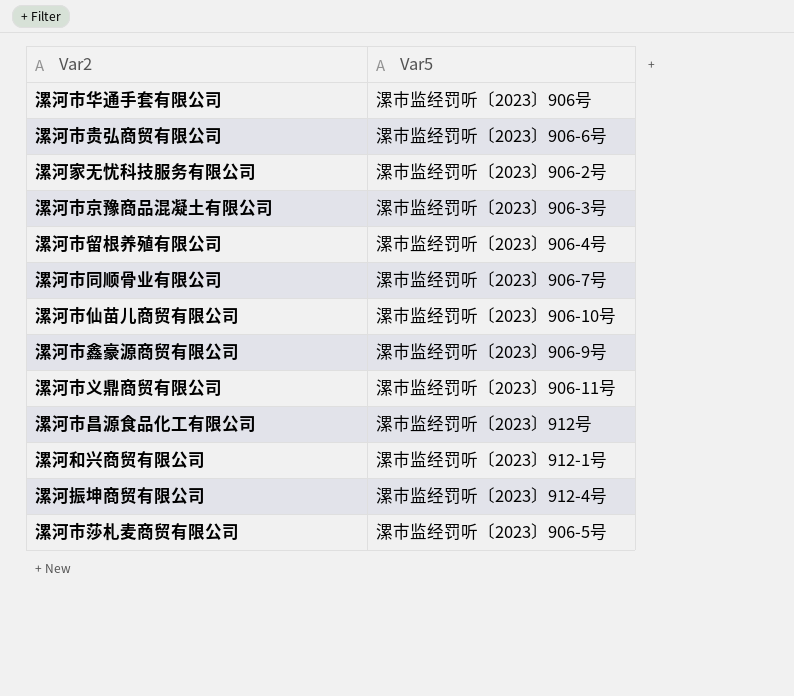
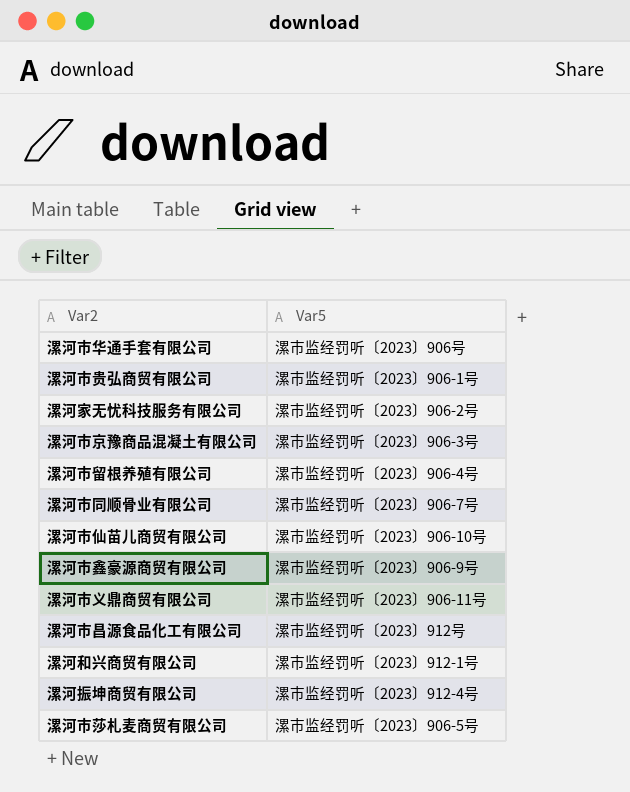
漯河市贵弘商贸有限公司 | Var5: 漯市监经罚听〔2023〕906-6号 -> 漯市监经罚听〔2023〕906-1号

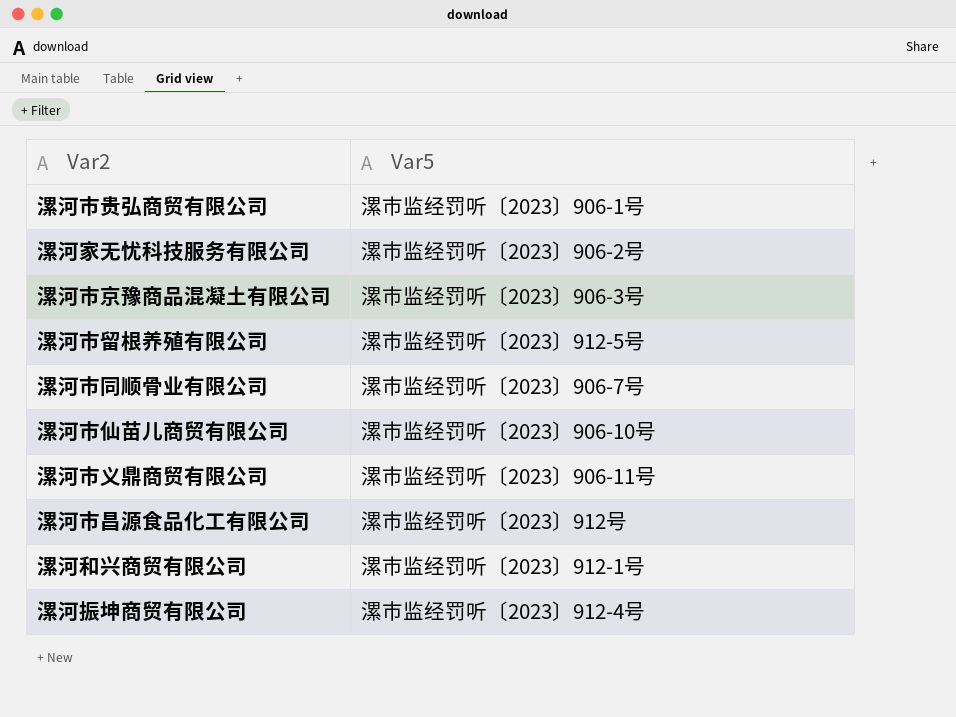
row 漯河市华通手套有限公司: 漯市监经罚听〔2023〕906号 -> none
row 漯河市鑫豪源商贸有限公司: 漯市监经罚听〔2023〕906-9号 -> none
row 漯河市莎札麦商贸有限公司: 漯市监经罚听〔2023〕906-5号 -> none
漯河市留根养殖有限公司 | Var5: 漯市监经罚听〔2023〕906-4号 -> 漯市监经罚听〔2023〕912-5号

